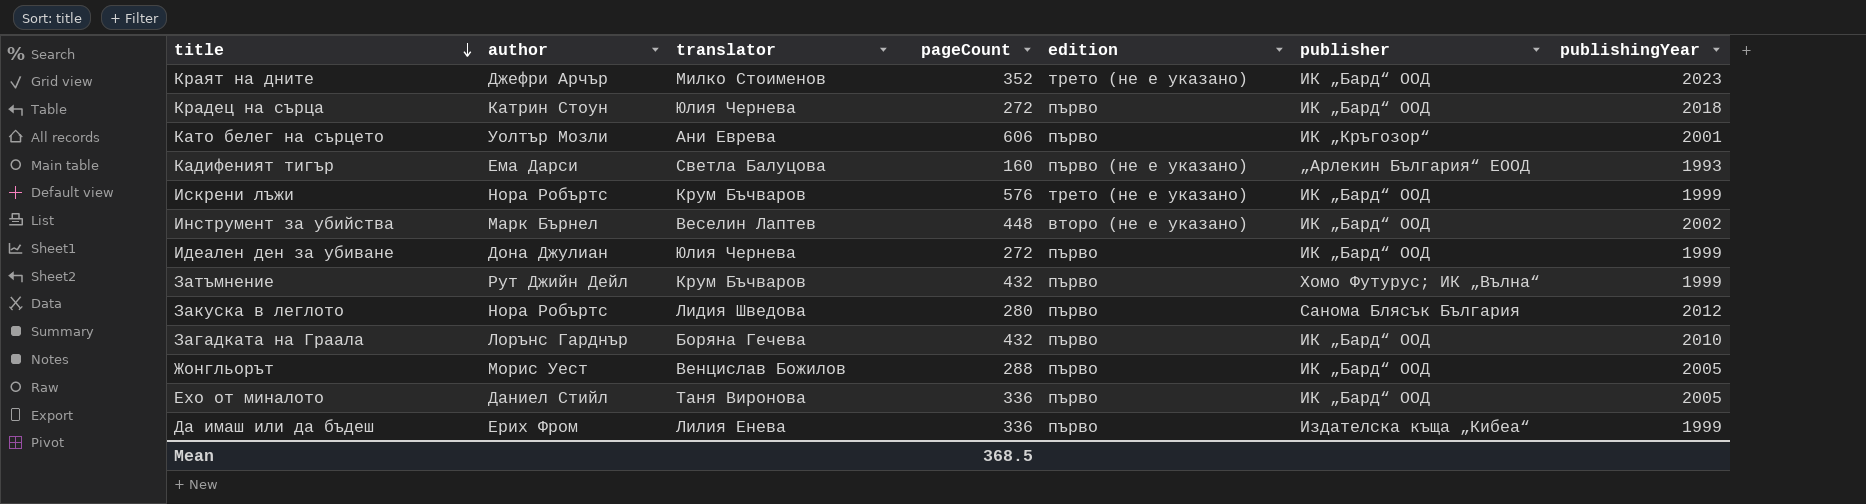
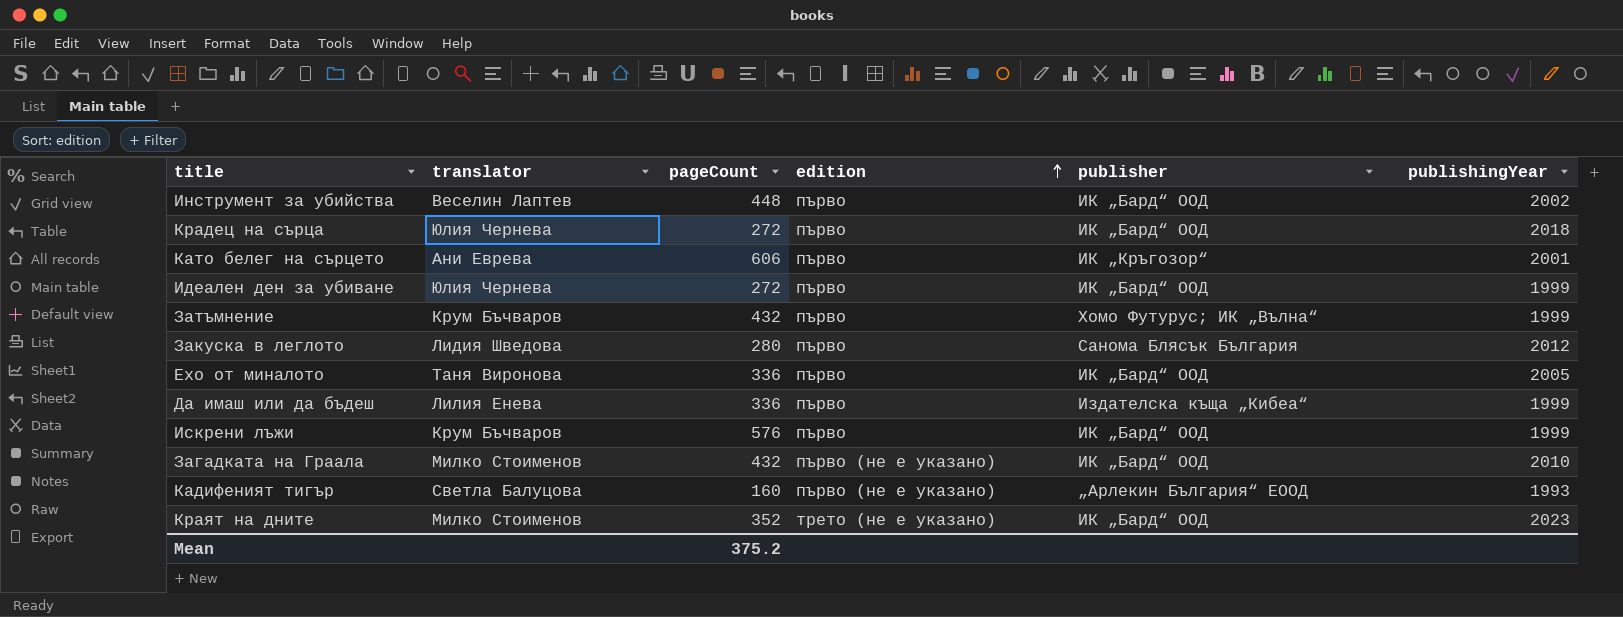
row order: title descending -> edition ascending
column author | position: 2 -> none
row Жонгльорът: Морис Уест | Венцислав Божилов | 288 | първо | ИК „Бард“ ООД | 2005 -> none
Инструмент за убийства | edition: второ (не е указано) -> първо
Искрени лъжи | edition: трето (не е указано) -> първо
Загадката на Граала | translator: Боряна Гечева -> Милко Стоименов
Загадката на Граала | edition: първо -> първо (не е указано)
Mean | pageCount: 368.5 -> 375.2

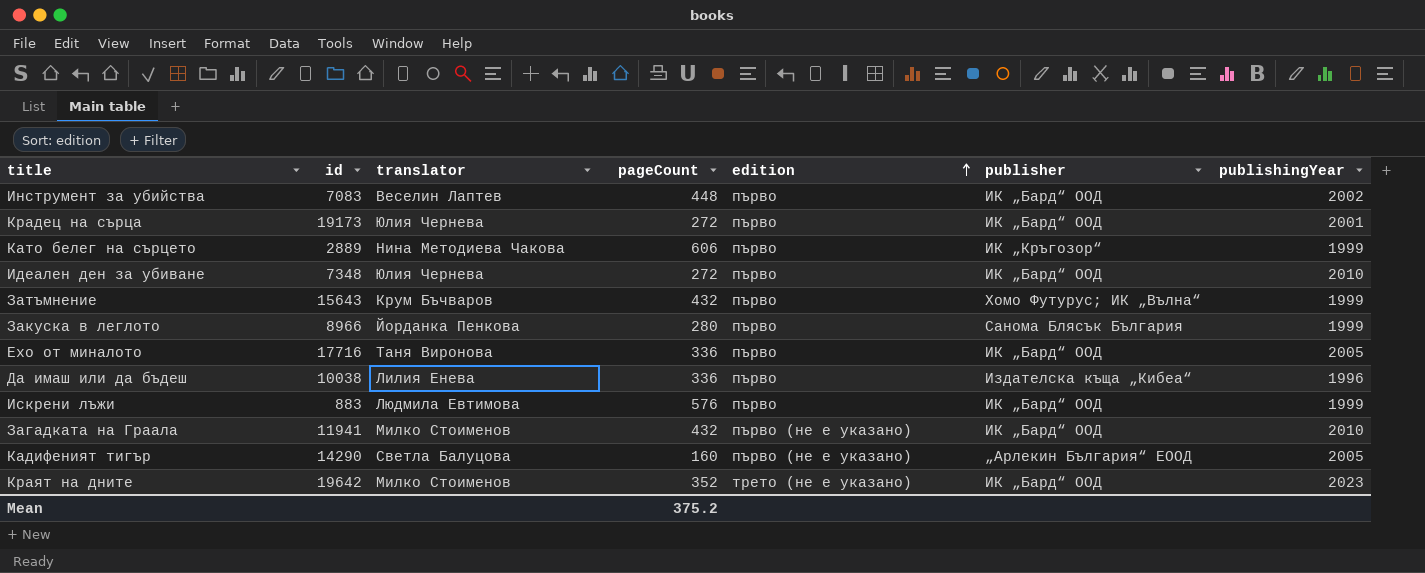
column id | position: none -> 2
Крадец на сърца | publishingYear: 2018 -> 2001
Като белег на сърцето | translator: Ани Еврева -> Нина Методиева Чакова
Като белег на сърцето | publishingYear: 2001 -> 1999
Идеален ден за убиване | publishingYear: 1999 -> 2010
Закуска в леглото | translator: Лидия Шведова -> Йорданка Пенкова
Закуска в леглото | publishingYear: 2012 -> 1999
Да имаш или да бъдеш | publishingYear: 1999 -> 1996
Искрени лъжи | translator: Крум Бъчваров -> Людмила Евтимова
Кадифеният тигър | publishingYear: 1993 -> 2005

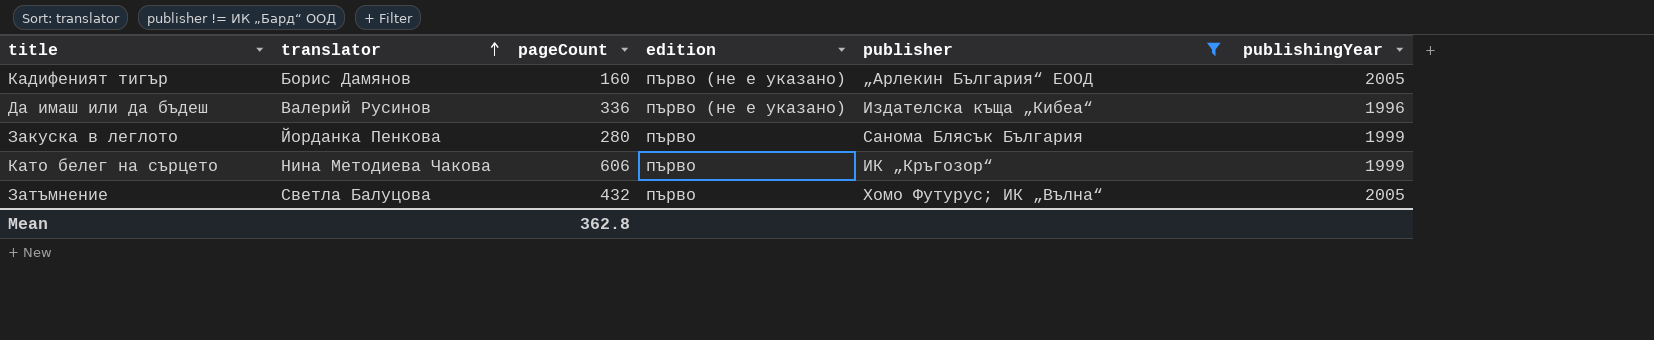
filter: none -> publisher != ИК „Бард“ ООД
row order: edition ascending -> translator ascending
column id | position: 2 -> none
Кадифеният тигър | translator: Светла Балуцова -> Борис Дамянов
Да имаш или да бъдеш | translator: Лилия Енева -> Валерий Русинов
Да имаш или да бъдеш | edition: първо -> първо (не е указано)
Затъмнение | translator: Крум Бъчваров -> Светла Балуцова
Затъмнение | publishingYear: 1999 -> 2005
Mean | pageCount: 375.2 -> 362.8

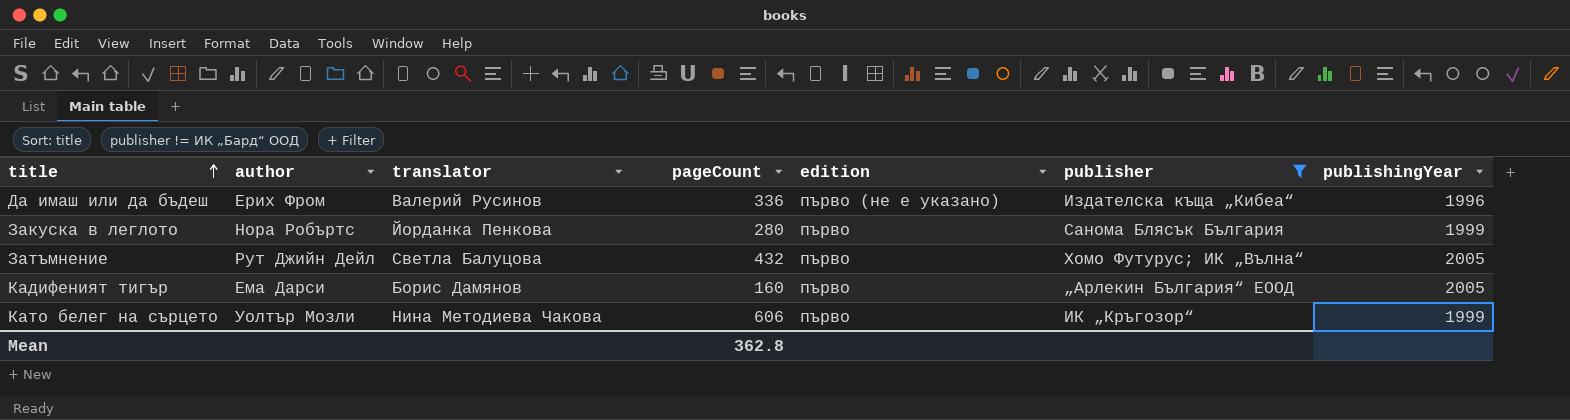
row order: translator ascending -> title ascending
column author | position: none -> 2
Кадифеният тигър | edition: първо (не е указано) -> първо

